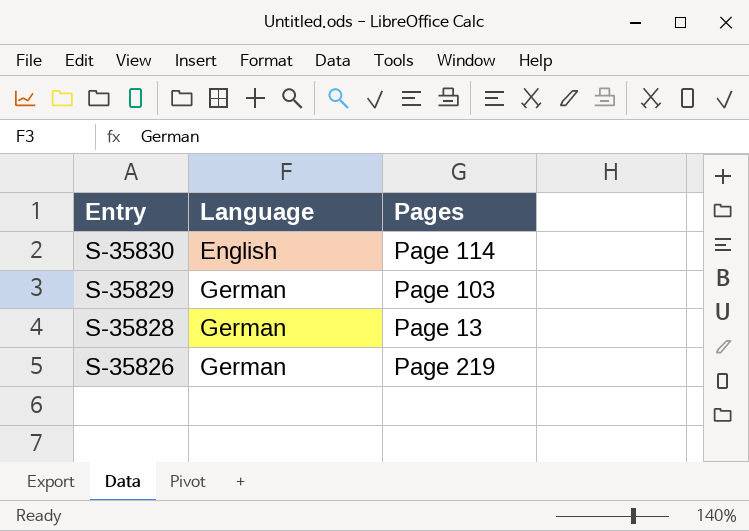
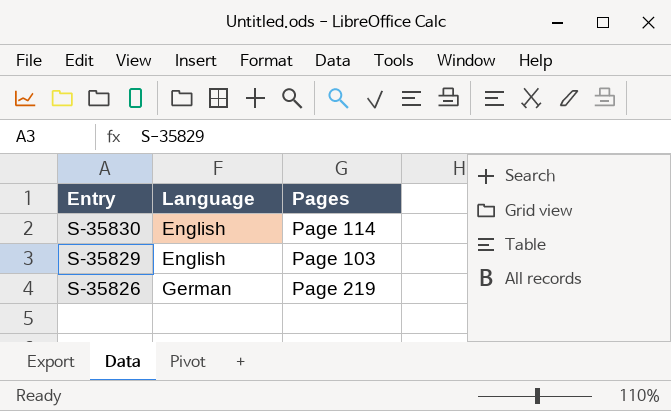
row S-35828: German | Page 13 -> none
S-35829 | Language: German -> English

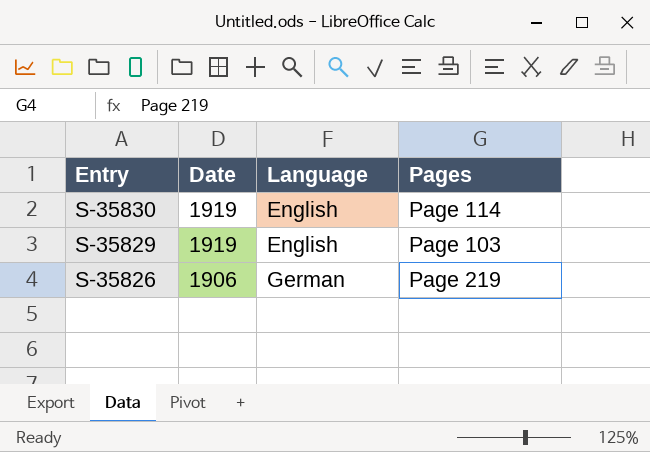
column Date | position: none -> 2

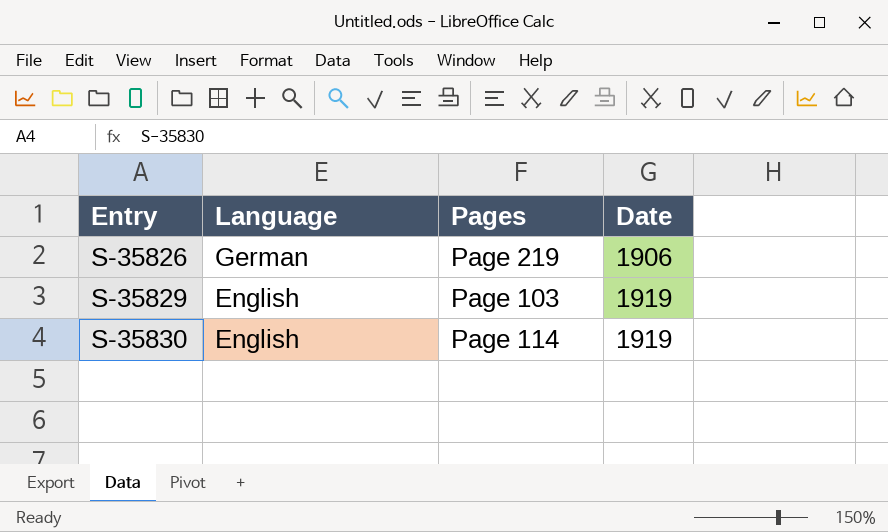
row order: Entry descending -> Entry ascending
column Date | position: 2 -> 4

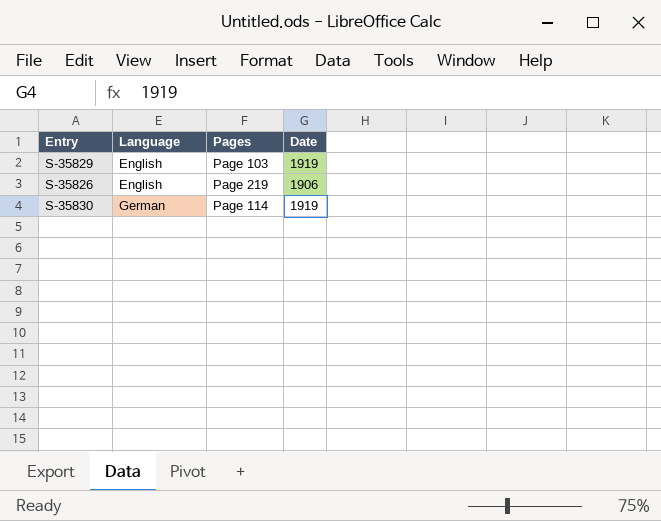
row order: Entry ascending -> Language ascending
S-35826 | Language: German -> English
S-35830 | Language: English -> German

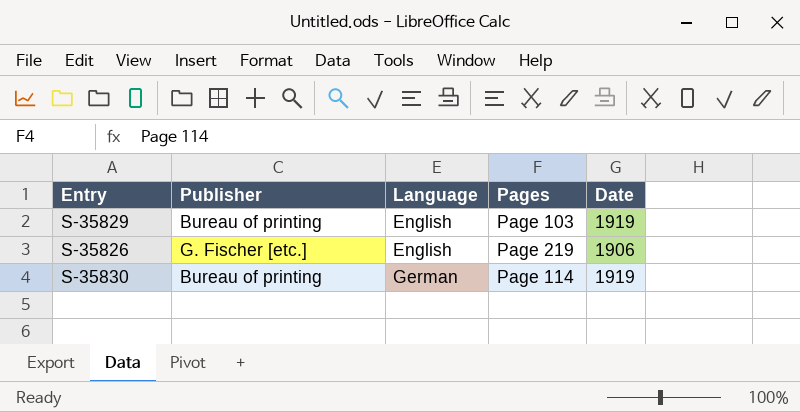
column Publisher | position: none -> 2

